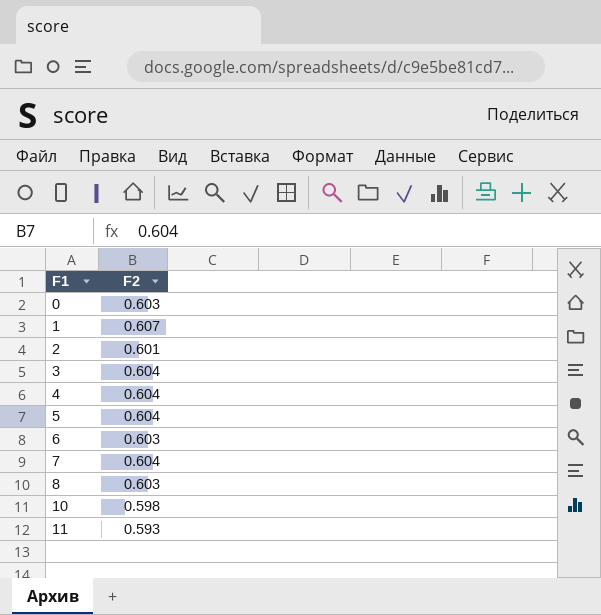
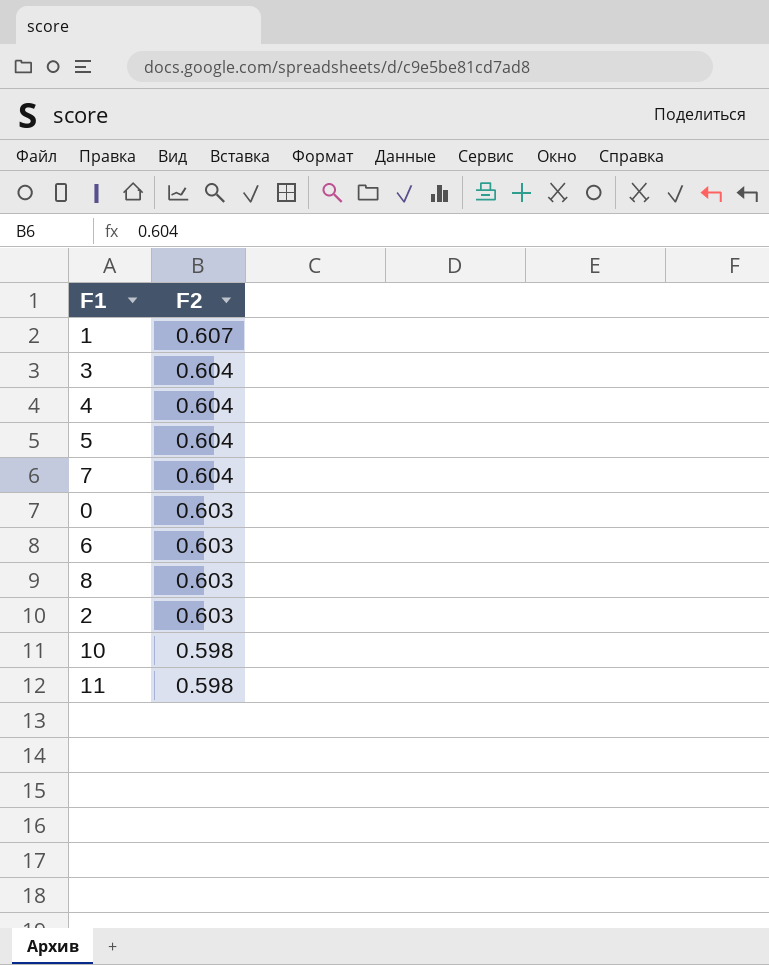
row order: F1 ascending -> F2 descending
2 | F2: 0.601 -> 0.603
11 | F2: 0.593 -> 0.598

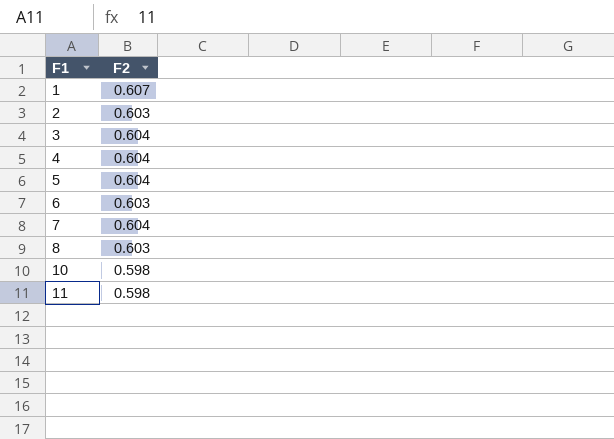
row order: F2 descending -> F1 ascending
row 0: 0.603 -> none

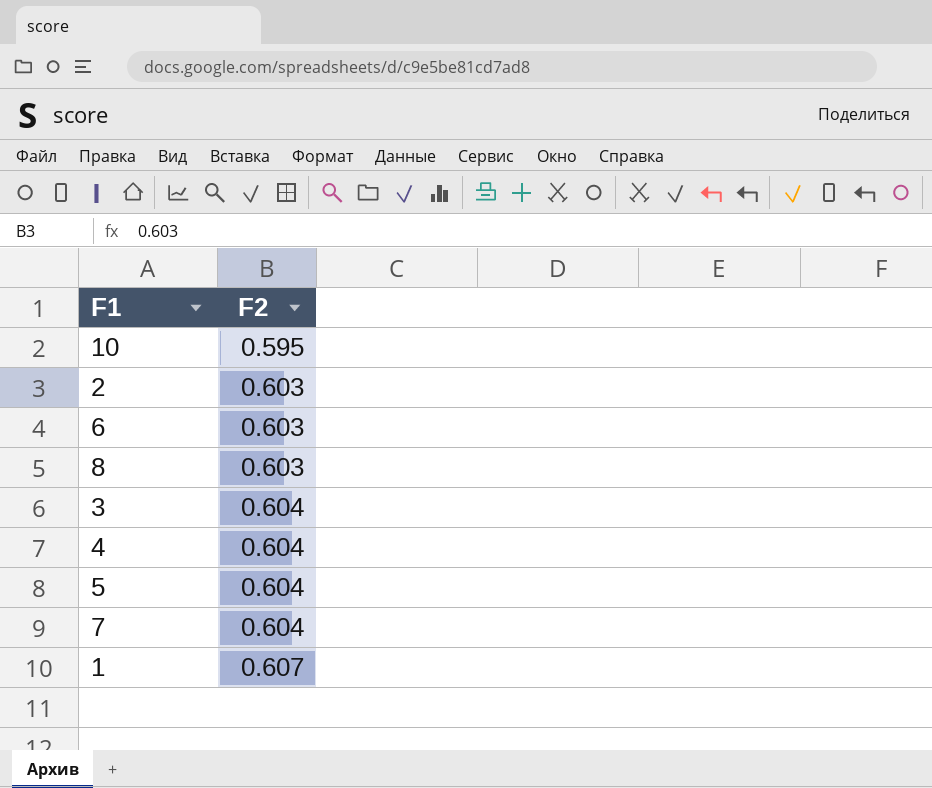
row order: F1 ascending -> F2 ascending
row 11: 0.598 -> none
10 | F2: 0.598 -> 0.595

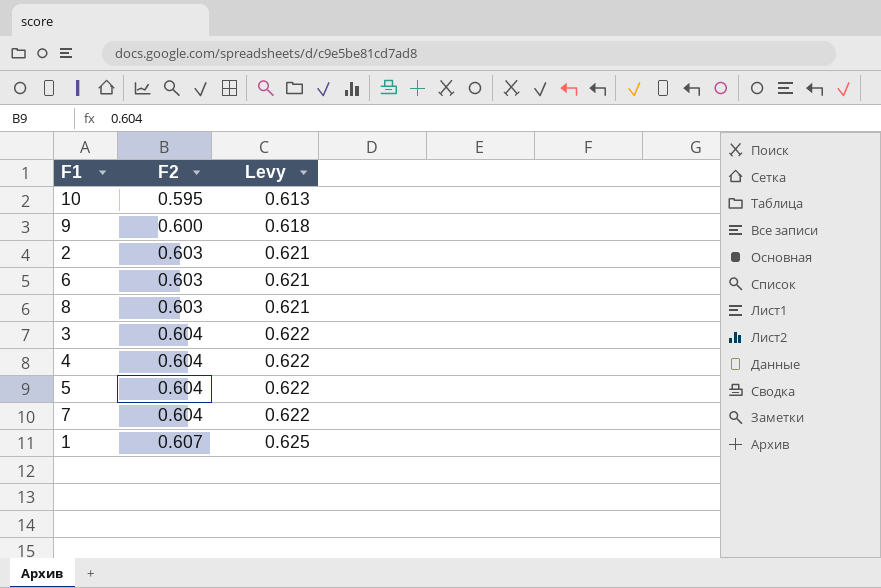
column Levy | formula: none -> [F2] * 1.03
row 9: none -> 0.600 | 0.618

